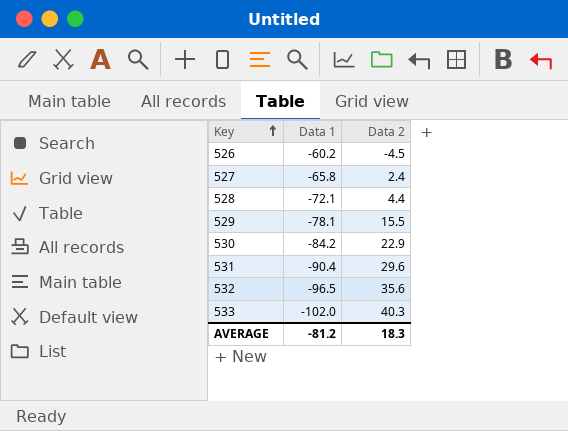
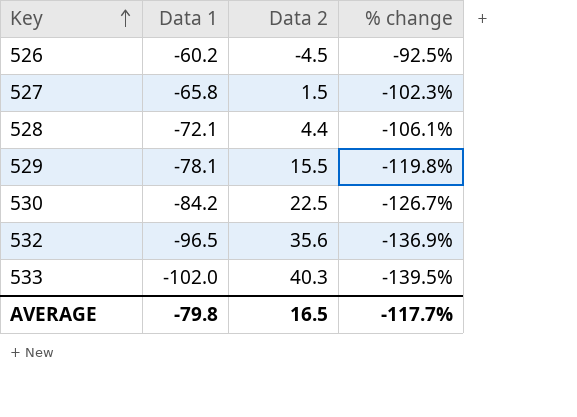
column % change | formula: none -> ([Data 2] - [Data 1]) / [Data 1]
row 531: -90.4 | 29.6 -> none
527 | Data 2: 2.4 -> 1.5
530 | Data 2: 22.9 -> 22.5
AVERAGE | Data 1: -81.2 -> -79.8
AVERAGE | Data 2: 18.3 -> 16.5

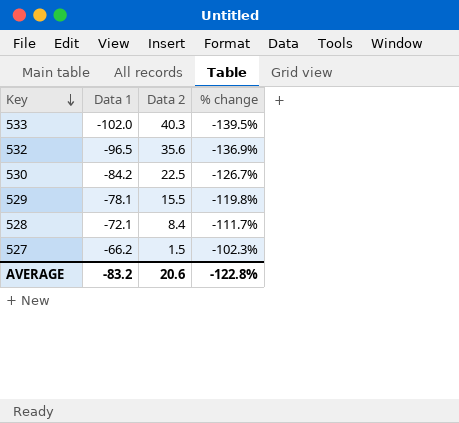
row order: Key ascending -> Key descending
row 526: -60.2 | -4.5 | -92.5% -> none
528 | Data 2: 4.4 -> 8.4
528 | % change: -106.1% -> -111.7%
527 | Data 1: -65.8 -> -66.2
AVERAGE | Data 1: -79.8 -> -83.2
AVERAGE | Data 2: 16.5 -> 20.6
AVERAGE | % change: -117.7% -> -122.8%

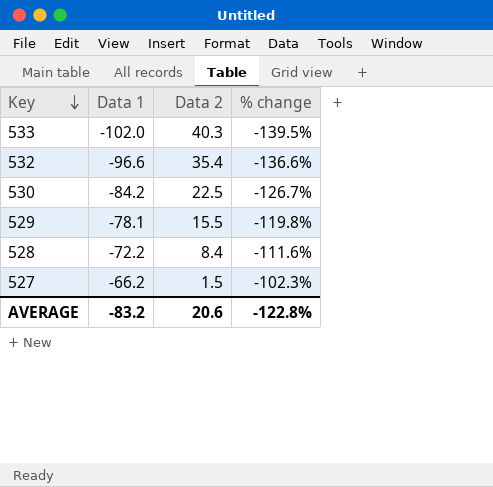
532 | Data 1: -96.5 -> -96.6
532 | Data 2: 35.6 -> 35.4
532 | % change: -136.9% -> -136.6%
528 | Data 1: -72.1 -> -72.2
528 | % change: -111.7% -> -111.6%

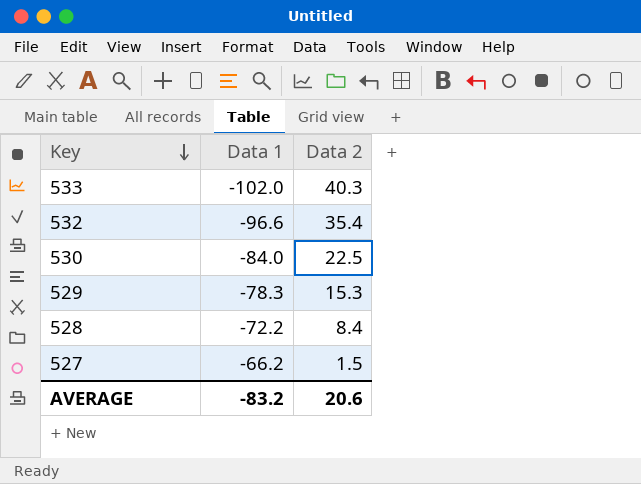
column % change | formula: ([Data 2] - [Data 1]) / [Data 1] -> none
530 | Data 1: -84.2 -> -84.0
529 | Data 1: -78.1 -> -78.3
529 | Data 2: 15.5 -> 15.3

